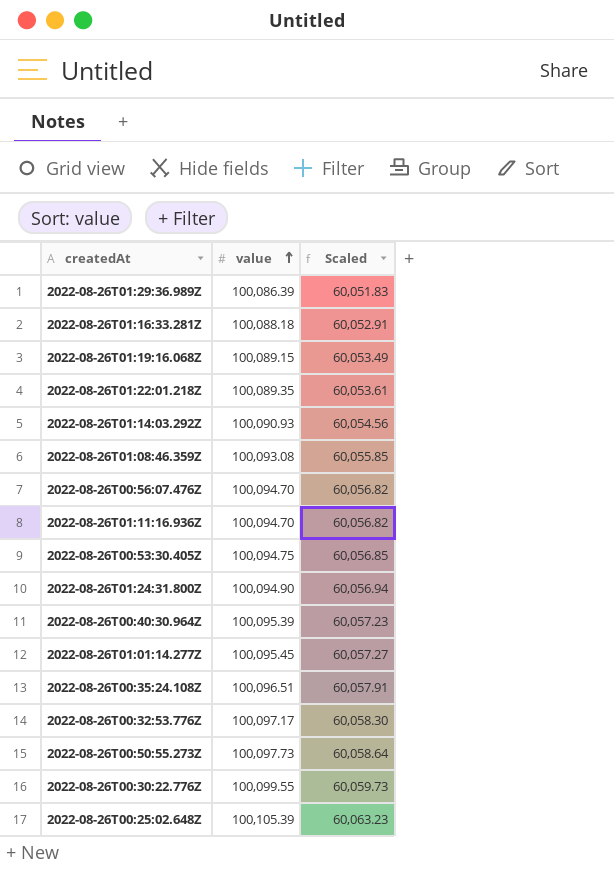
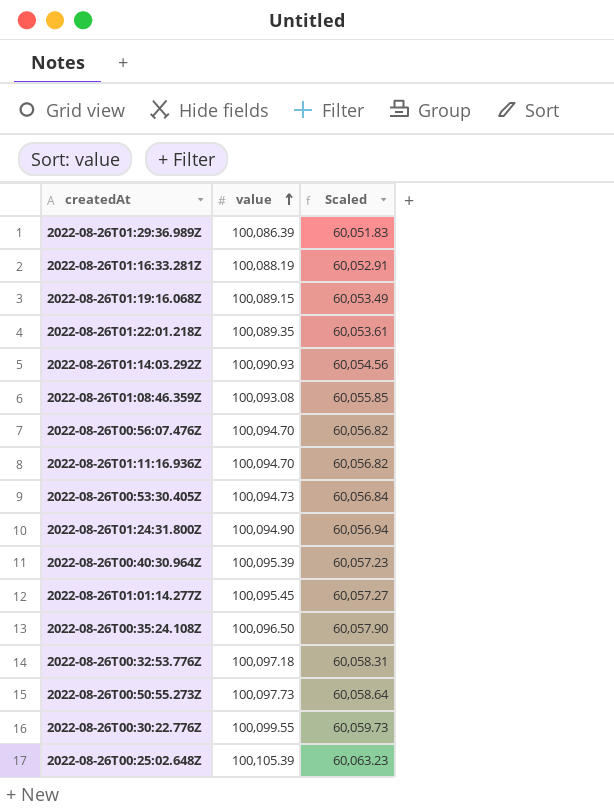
2022-08-26T01:16:33.281Z | value: 100,088.18 -> 100,088.19
2022-08-26T00:53:30.405Z | value: 100,094.75 -> 100,094.73
2022-08-26T00:53:30.405Z | Scaled: 60,056.85 -> 60,056.84
2022-08-26T00:35:24.108Z | value: 100,096.51 -> 100,096.50
2022-08-26T00:35:24.108Z | Scaled: 60,057.91 -> 60,057.90
2022-08-26T00:32:53.776Z | value: 100,097.17 -> 100,097.18
2022-08-26T00:32:53.776Z | Scaled: 60,058.30 -> 60,058.31

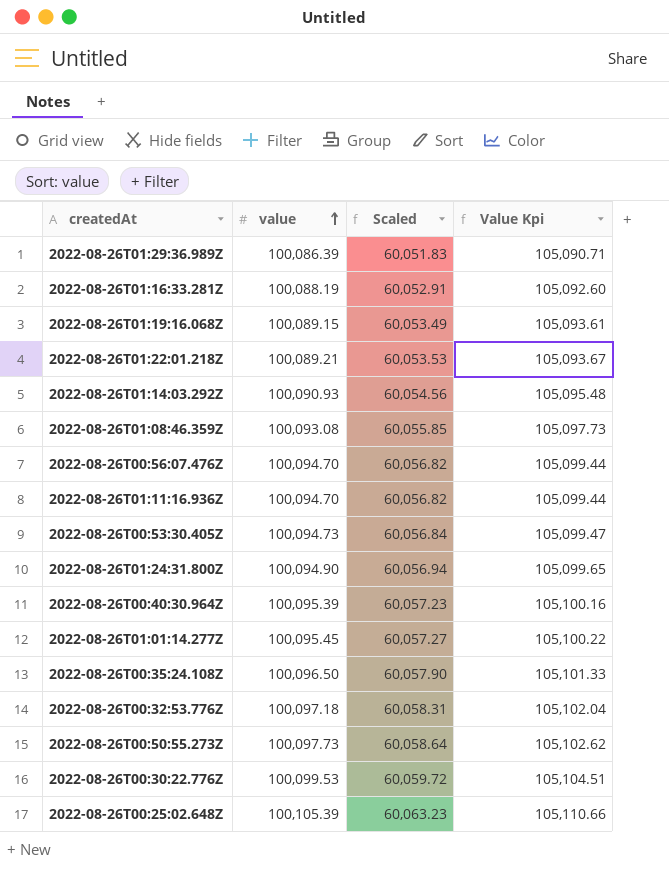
column Value Kpi | formula: none -> [value] * 1.05
2022-08-26T01:22:01.218Z | value: 100,089.35 -> 100,089.21
2022-08-26T01:22:01.218Z | Scaled: 60,053.61 -> 60,053.53
2022-08-26T00:30:22.776Z | value: 100,099.55 -> 100,099.53
2022-08-26T00:30:22.776Z | Scaled: 60,059.73 -> 60,059.72

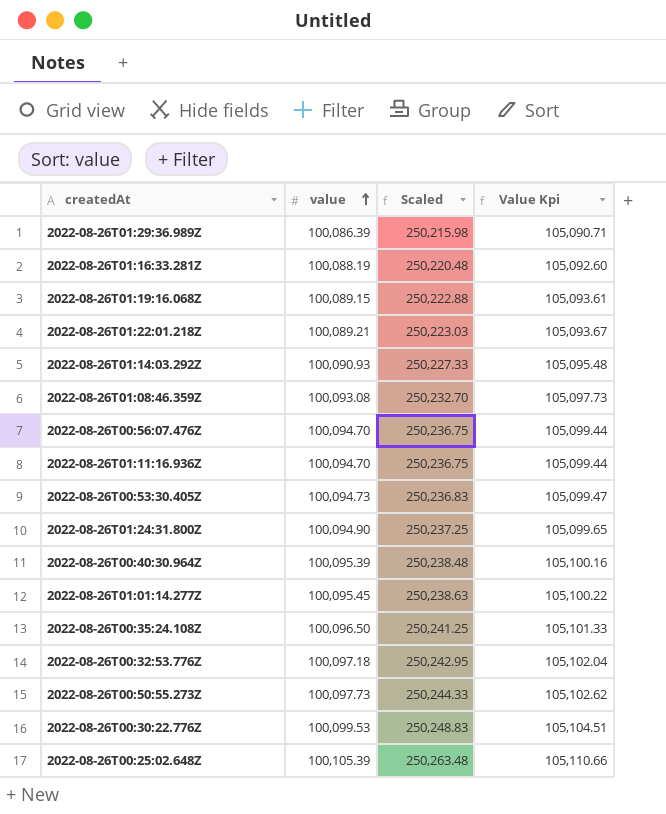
column Scaled | formula: [value] * 0.6 -> [value] * 2.5

